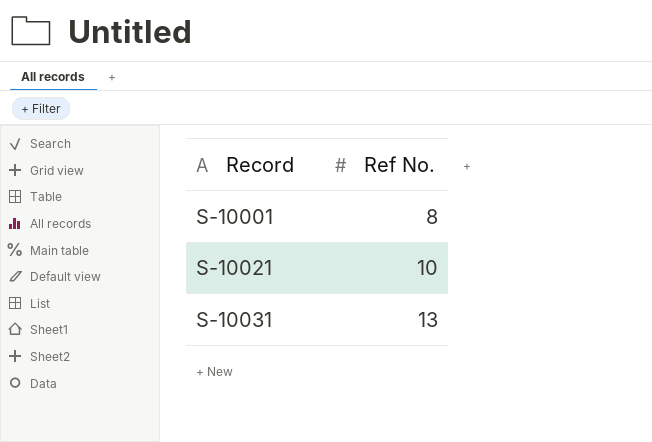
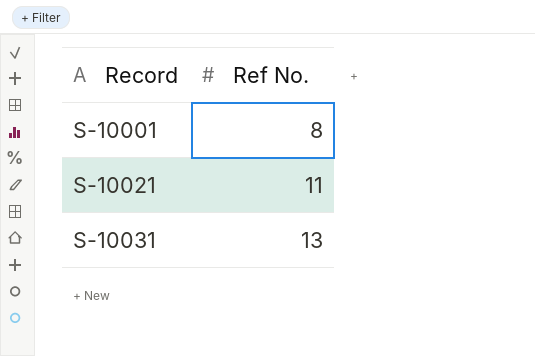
S-10021 | Ref No.: 10 -> 11

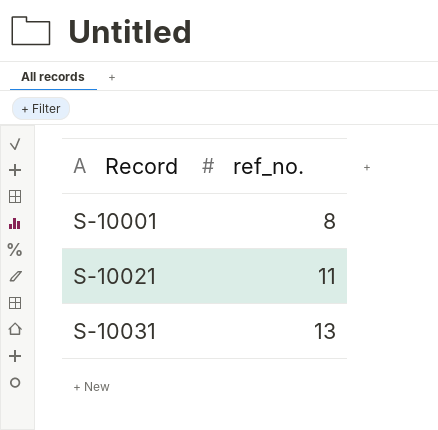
column name: Ref No. -> ref_no.

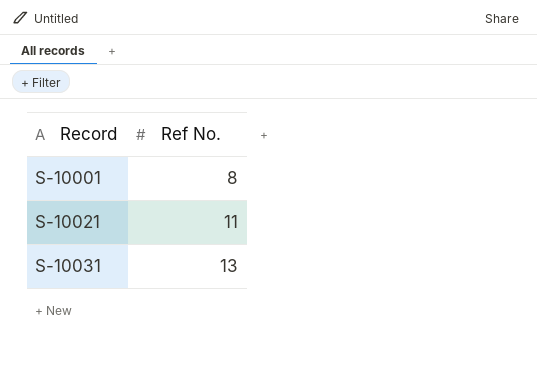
column name: ref_no. -> Ref No.

